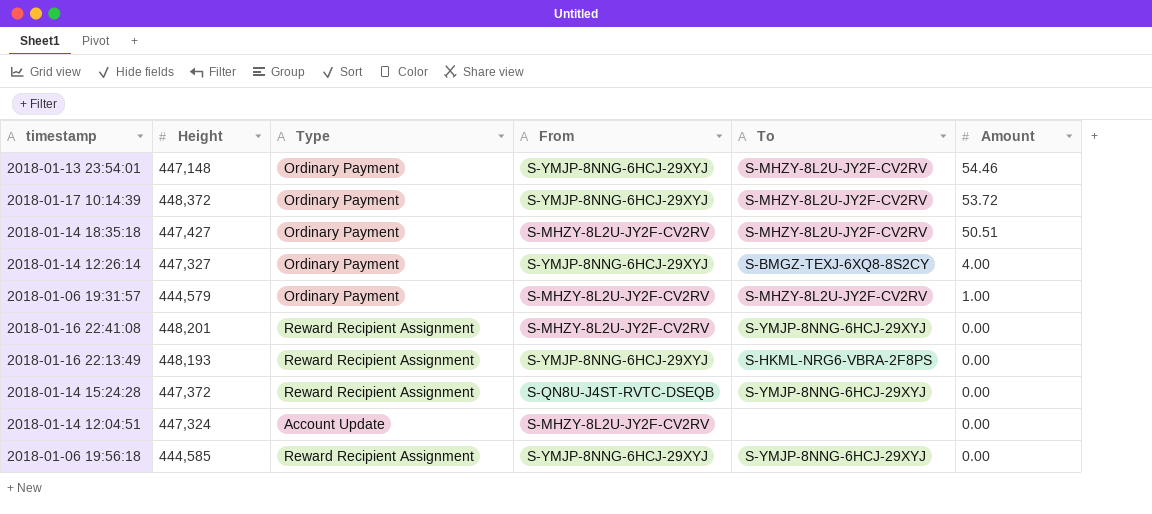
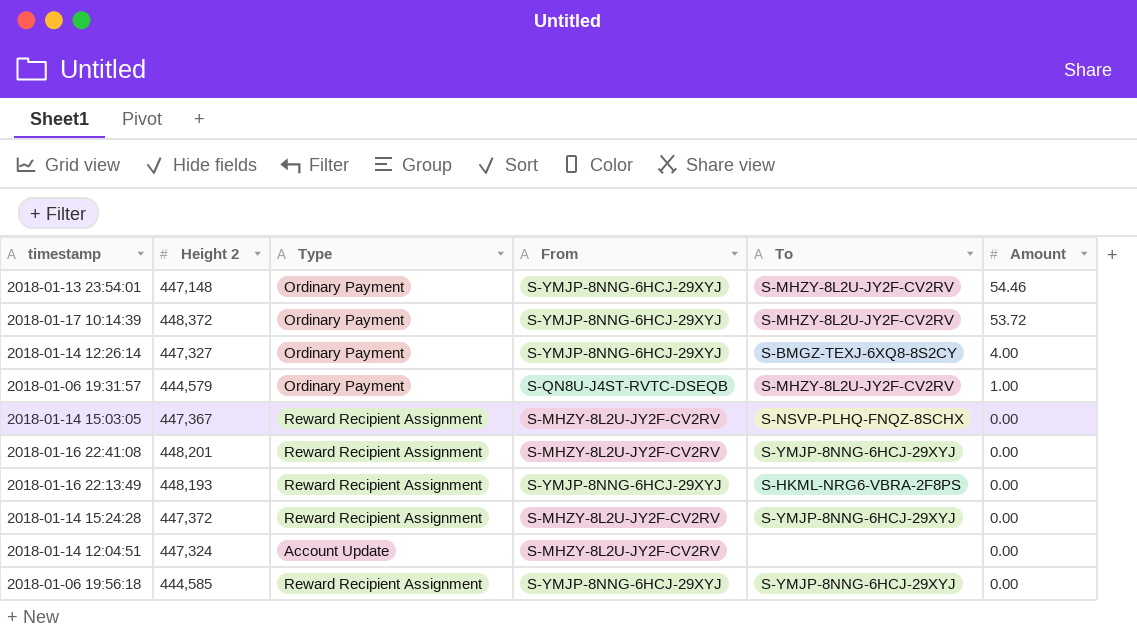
column name: Height -> Height 2
row 2018-01-14 18:35:18: 447,427 | Ordinary Payment | S-MHZY-8L2U-JY2F-CV2RV | S-MHZY-8L2U-JY2F-CV2RV | 50.51 -> none
2018-01-06 19:31:57 | From: S-MHZY-8L2U-JY2F-CV2RV -> S-QN8U-J4ST-RVTC-DSEQB
row 2018-01-14 15:03:05: none -> 447,367 | Reward Recipient Assignment | S-MHZY-8L2U-JY2F-CV2RV | S-NSVP-PLHQ-FNQZ-8SCHX | 0.00
2018-01-14 15:24:28 | From: S-QN8U-J4ST-RVTC-DSEQB -> S-MHZY-8L2U-JY2F-CV2RV

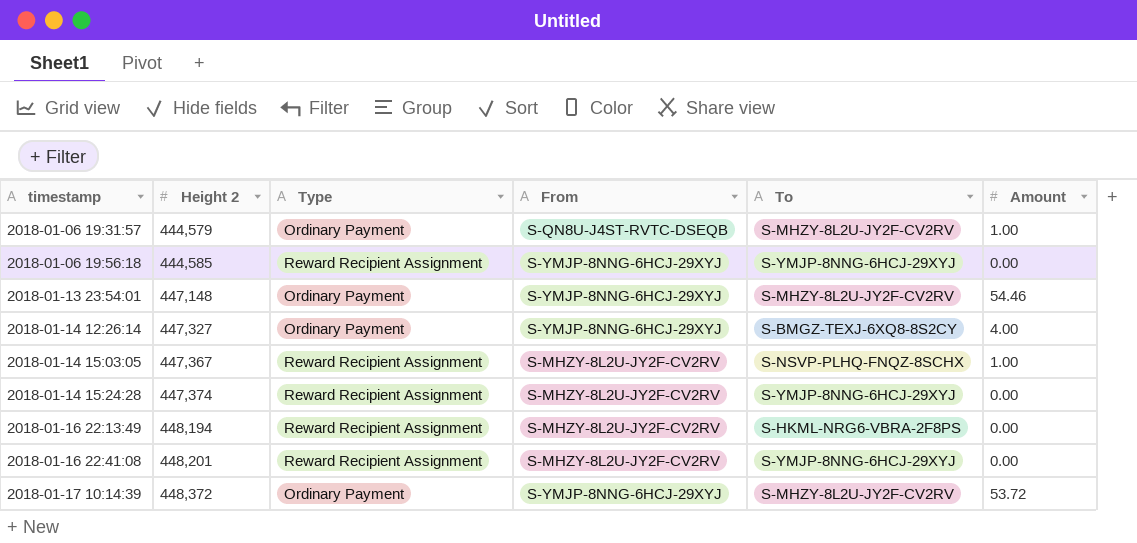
row order: Amount descending -> timestamp ascending
row 2018-01-14 12:04:51: 447,324 | Account Update | S-MHZY-8L2U-JY2F-CV2RV | none | 0.00 -> none
2018-01-14 15:03:05 | Amount: 0.00 -> 1.00
2018-01-14 15:24:28 | Height 2: 447,372 -> 447,374
2018-01-16 22:13:49 | Height 2: 448,193 -> 448,194
2018-01-16 22:13:49 | From: S-YMJP-8NNG-6HCJ-29XYJ -> S-MHZY-8L2U-JY2F-CV2RV

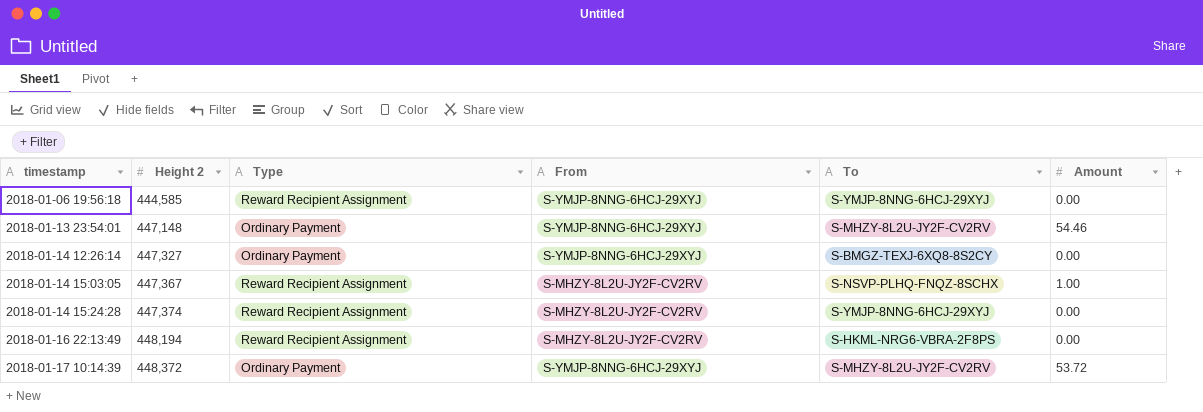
row 2018-01-06 19:31:57: 444,579 | Ordinary Payment | S-QN8U-J4ST-RVTC-DSEQB | S-MHZY-8L2U-JY2F-CV2RV | 1.00 -> none
row 2018-01-16 22:41:08: 448,201 | Reward Recipient Assignment | S-MHZY-8L2U-JY2F-CV2RV | S-YMJP-8NNG-6HCJ-29XYJ | 0.00 -> none
2018-01-14 12:26:14 | Amount: 4.00 -> 0.00

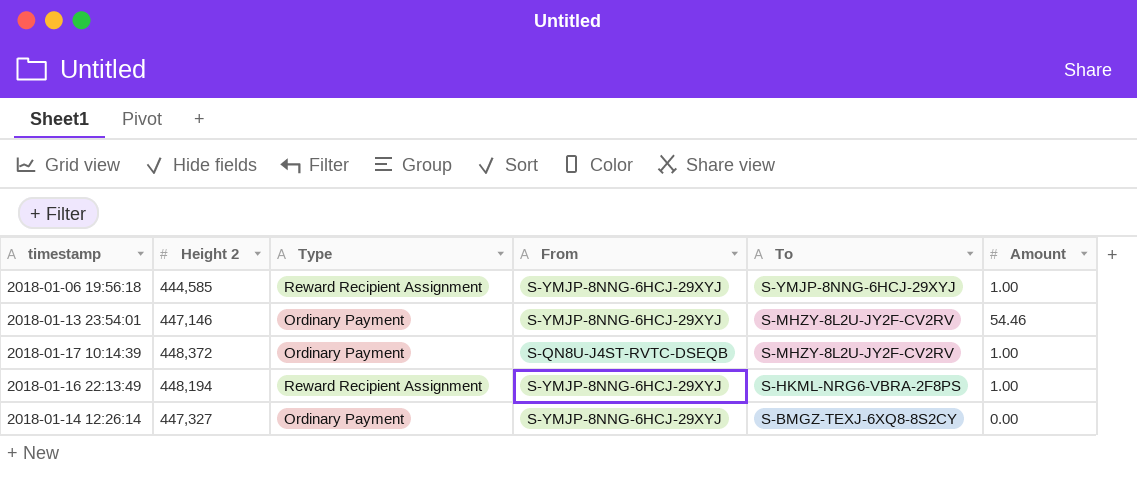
row order: timestamp ascending -> To descending
row 2018-01-14 15:03:05: 447,367 | Reward Recipient Assignment | S-MHZY-8L2U-JY2F-CV2RV | S-NSVP-PLHQ-FNQZ-8SCHX | 1.00 -> none
row 2018-01-14 15:24:28: 447,374 | Reward Recipient Assignment | S-MHZY-8L2U-JY2F-CV2RV | S-YMJP-8NNG-6HCJ-29XYJ | 0.00 -> none
2018-01-06 19:56:18 | Amount: 0.00 -> 1.00
2018-01-13 23:54:01 | Height 2: 447,148 -> 447,146
2018-01-17 10:14:39 | From: S-YMJP-8NNG-6HCJ-29XYJ -> S-QN8U-J4ST-RVTC-DSEQB
2018-01-17 10:14:39 | Amount: 53.72 -> 1.00
2018-01-16 22:13:49 | From: S-MHZY-8L2U-JY2F-CV2RV -> S-YMJP-8NNG-6HCJ-29XYJ
2018-01-16 22:13:49 | Amount: 0.00 -> 1.00

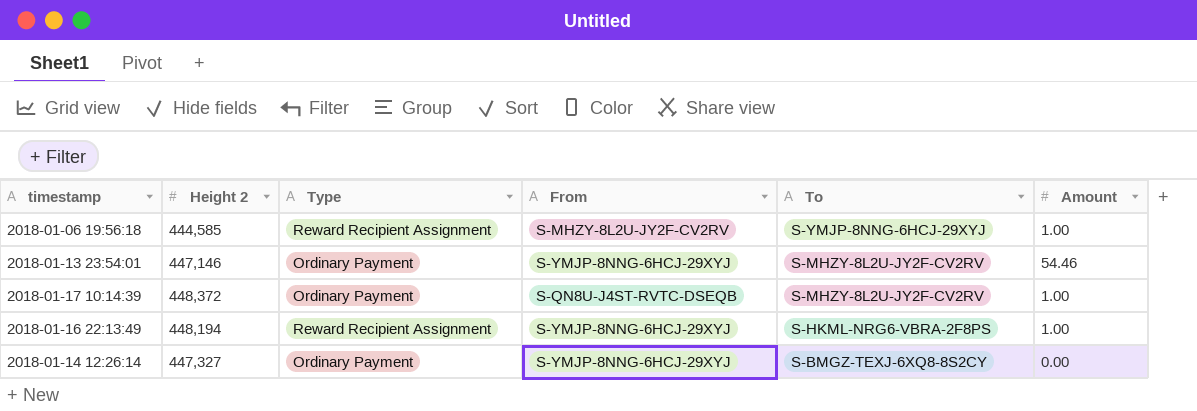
2018-01-06 19:56:18 | From: S-YMJP-8NNG-6HCJ-29XYJ -> S-MHZY-8L2U-JY2F-CV2RV

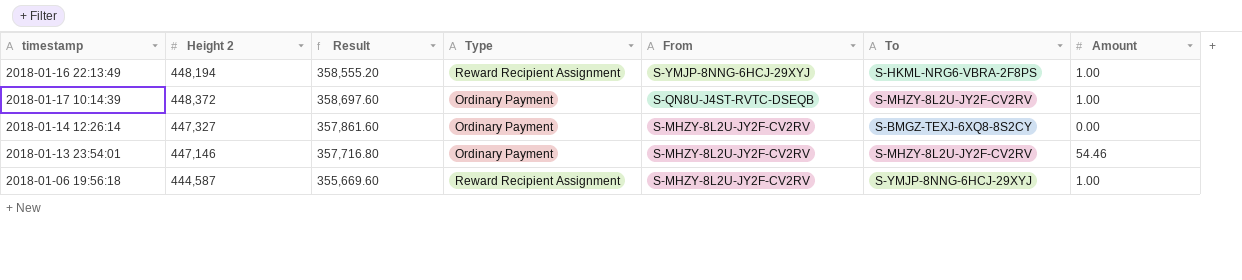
row order: To descending -> From descending
column Result | formula: none -> [Height 2] * 0.8
2018-01-14 12:26:14 | From: S-YMJP-8NNG-6HCJ-29XYJ -> S-MHZY-8L2U-JY2F-CV2RV
2018-01-13 23:54:01 | From: S-YMJP-8NNG-6HCJ-29XYJ -> S-MHZY-8L2U-JY2F-CV2RV
2018-01-06 19:56:18 | Height 2: 444,585 -> 444,587

